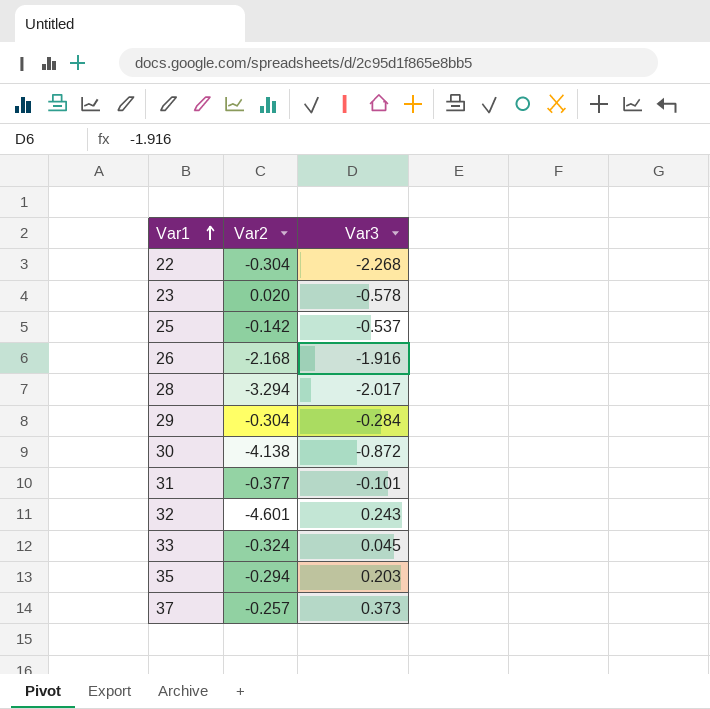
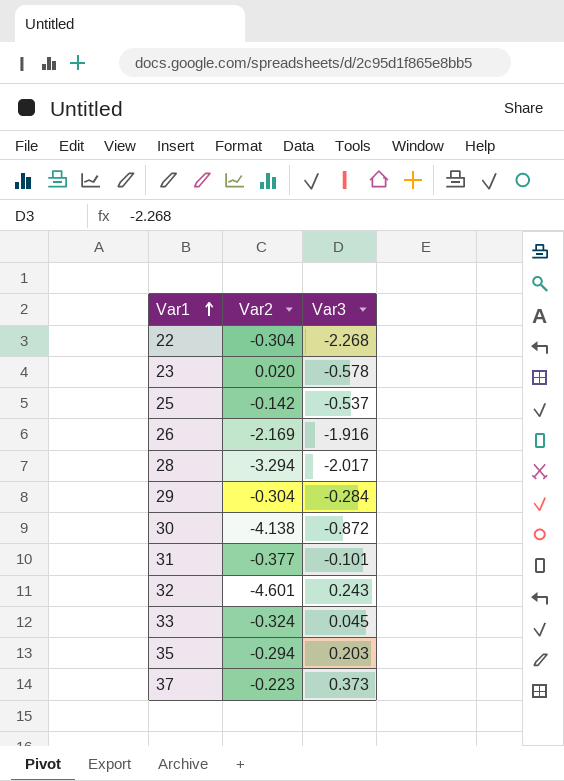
26 | Var2: -2.168 -> -2.169
37 | Var2: -0.257 -> -0.223

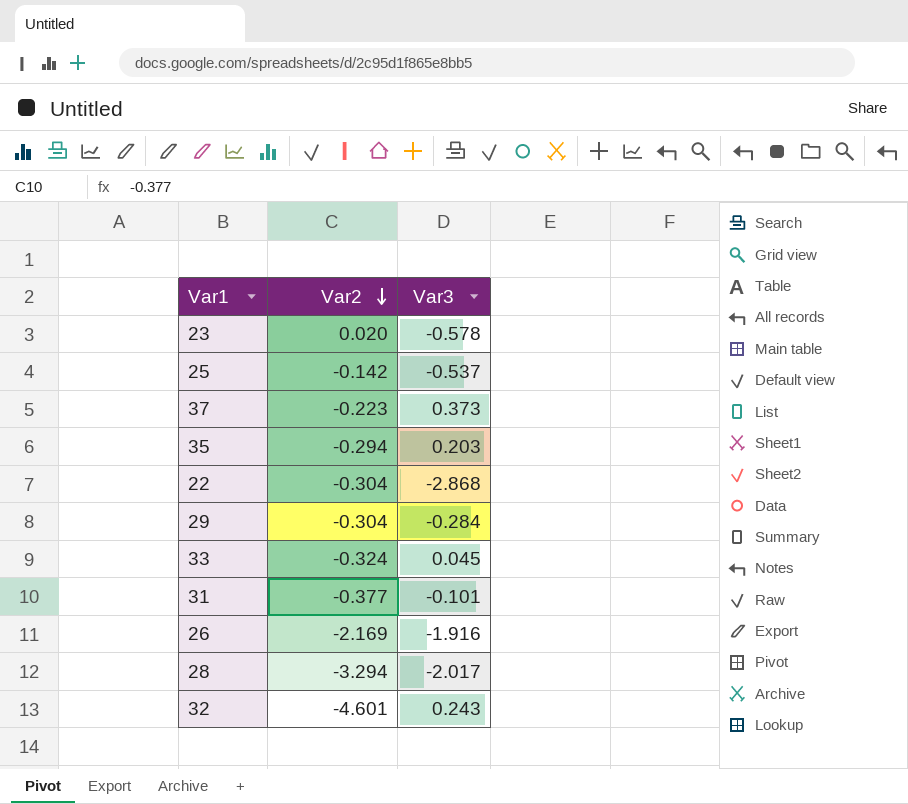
row order: Var1 ascending -> Var2 descending
row 30: -4.138 | -0.872 -> none
22 | Var3: -2.268 -> -2.868

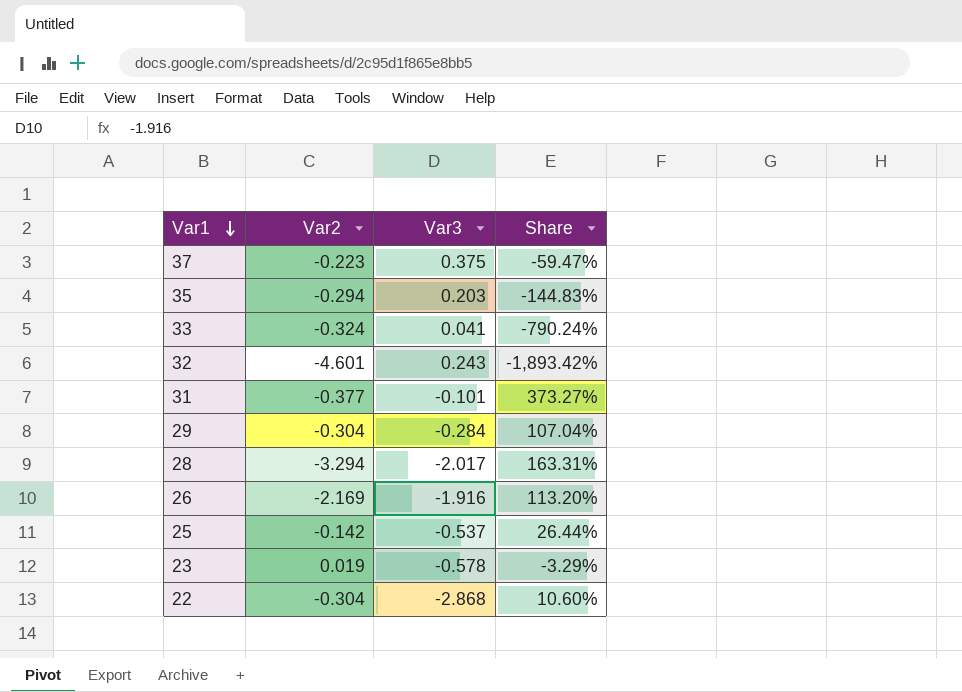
row order: Var2 descending -> Var1 descending
column Share | formula: none -> [Var2] / [Var3]
37 | Var3: 0.373 -> 0.375
33 | Var3: 0.045 -> 0.041
23 | Var2: 0.020 -> 0.019

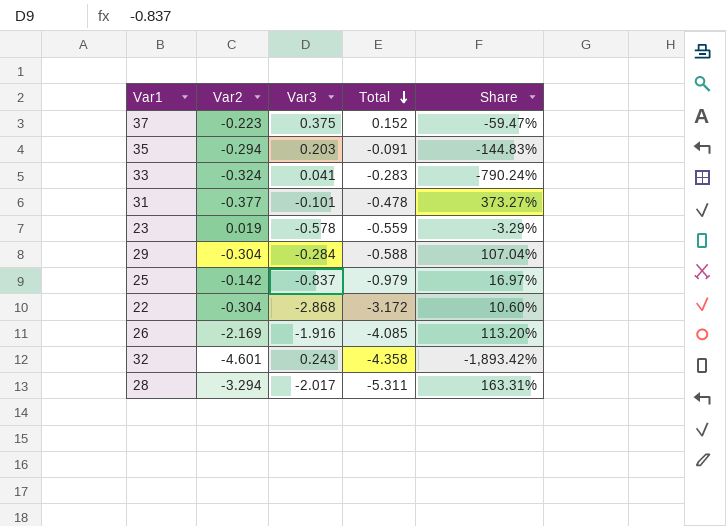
row order: Var1 descending -> Total descending
column Total | formula: none -> [Var2] + [Var3]
25 | Var3: -0.537 -> -0.837
25 | Share: 26.44% -> 16.97%

